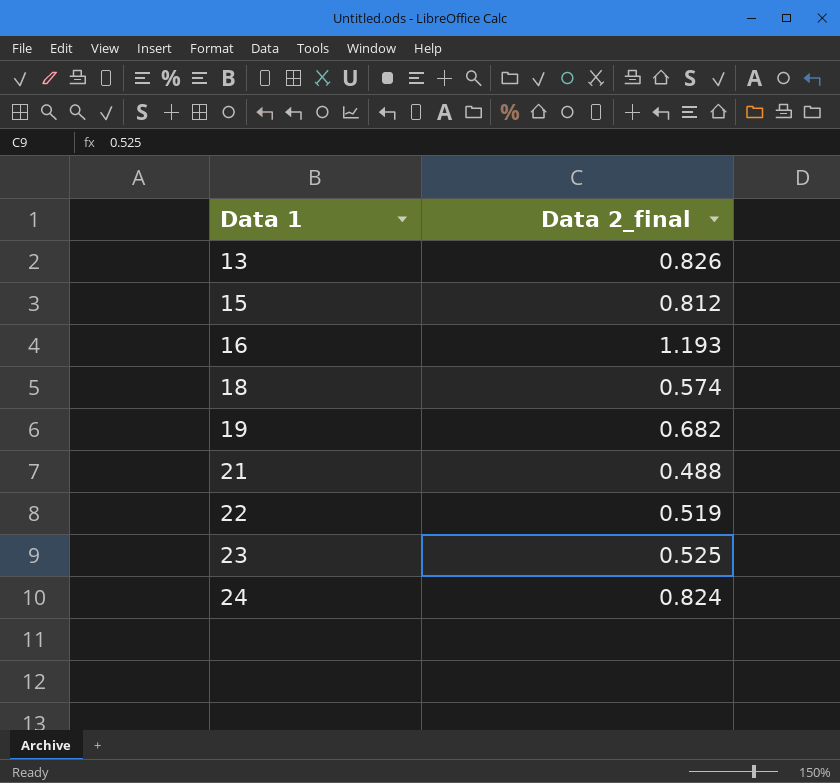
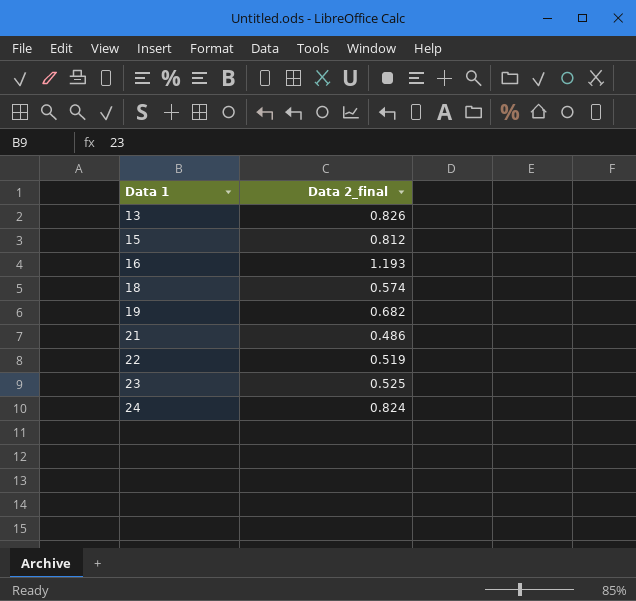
21 | Data 2_final: 0.488 -> 0.486

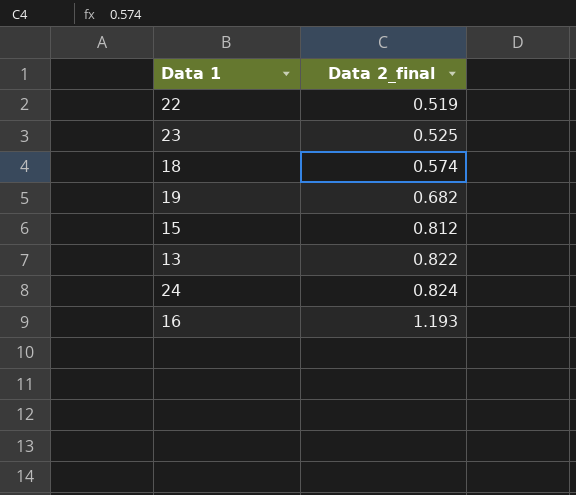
row order: Data 1 ascending -> Data 2_final ascending
row 21: 0.486 -> none
13 | Data 2_final: 0.826 -> 0.822

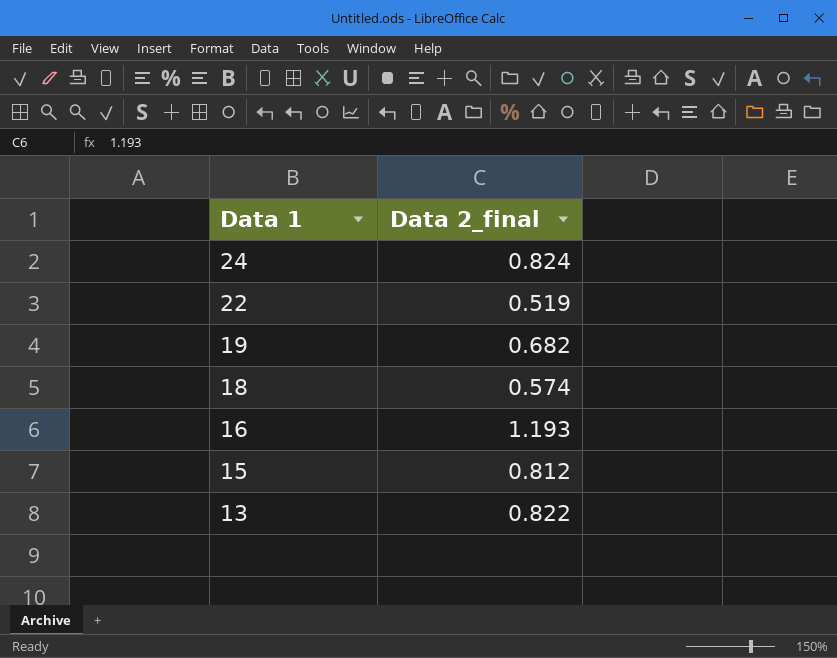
row order: Data 2_final ascending -> Data 1 descending
row 23: 0.525 -> none

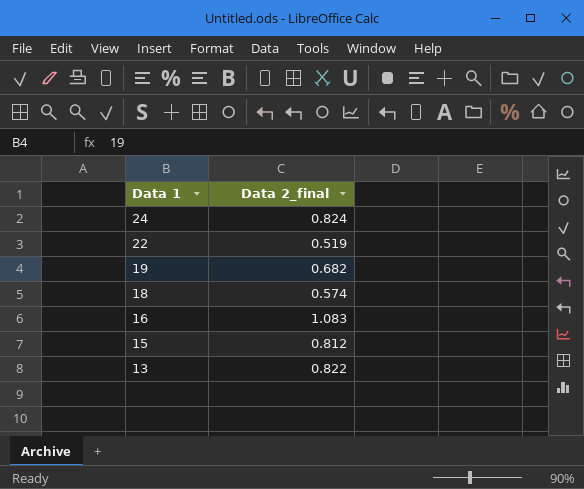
16 | Data 2_final: 1.193 -> 1.083

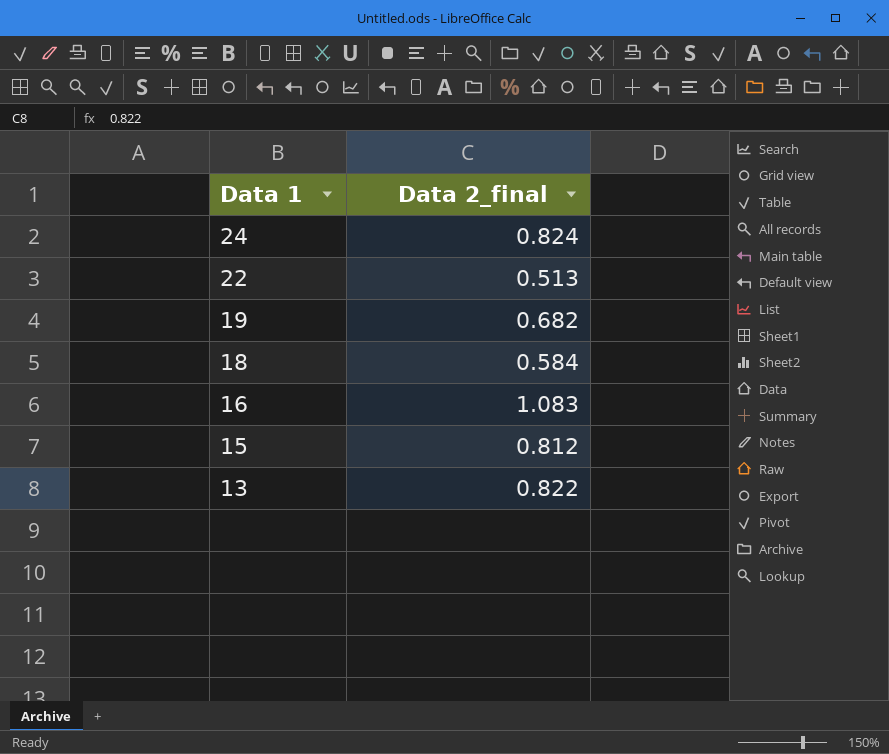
22 | Data 2_final: 0.519 -> 0.513
18 | Data 2_final: 0.574 -> 0.584

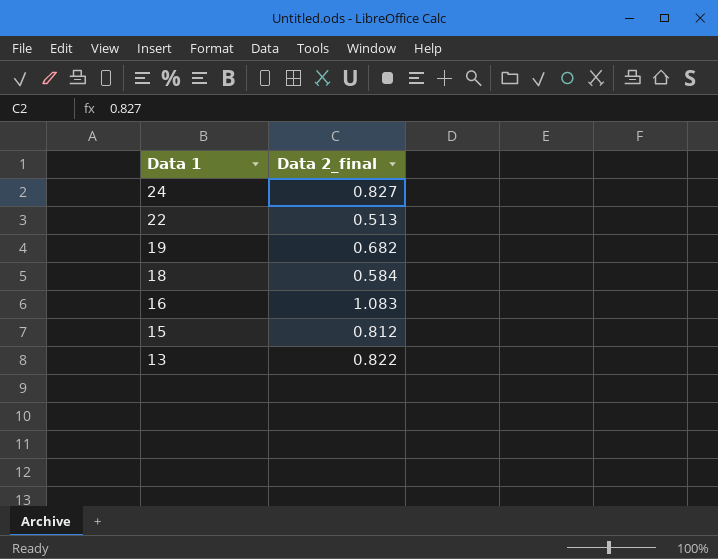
24 | Data 2_final: 0.824 -> 0.827

